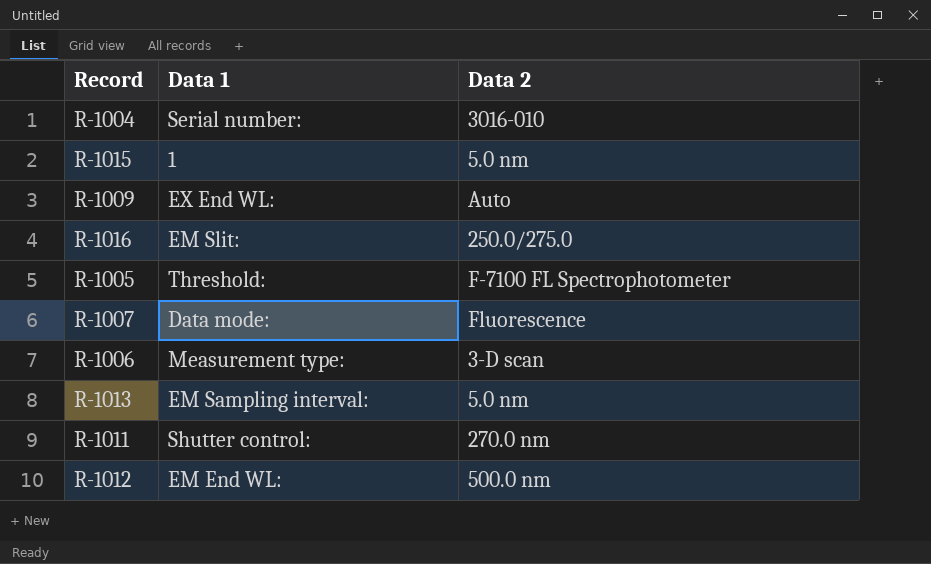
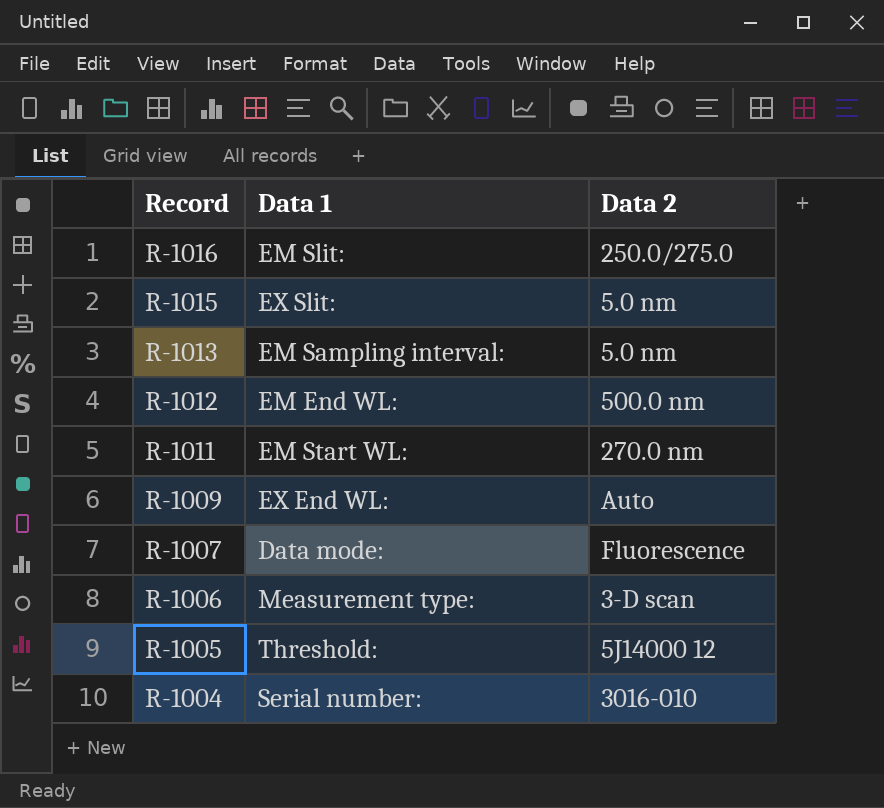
row order: none -> Record descending
R-1015 | Data 1: 1 -> EX Slit:
R-1011 | Data 1: Shutter control: -> EM Start WL:
R-1005 | Data 2: F-7100 FL Spectrophotometer -> 5J14000 12

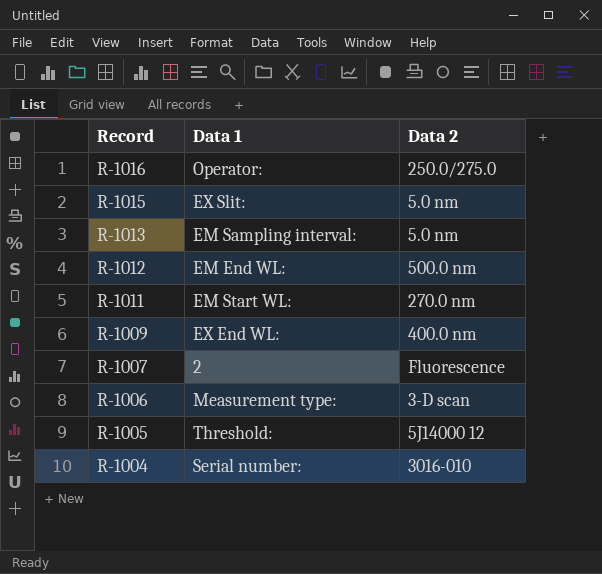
R-1016 | Data 1: EM Slit: -> Operator:
R-1009 | Data 2: Auto -> 400.0 nm
R-1007 | Data 1: Data mode: -> 2

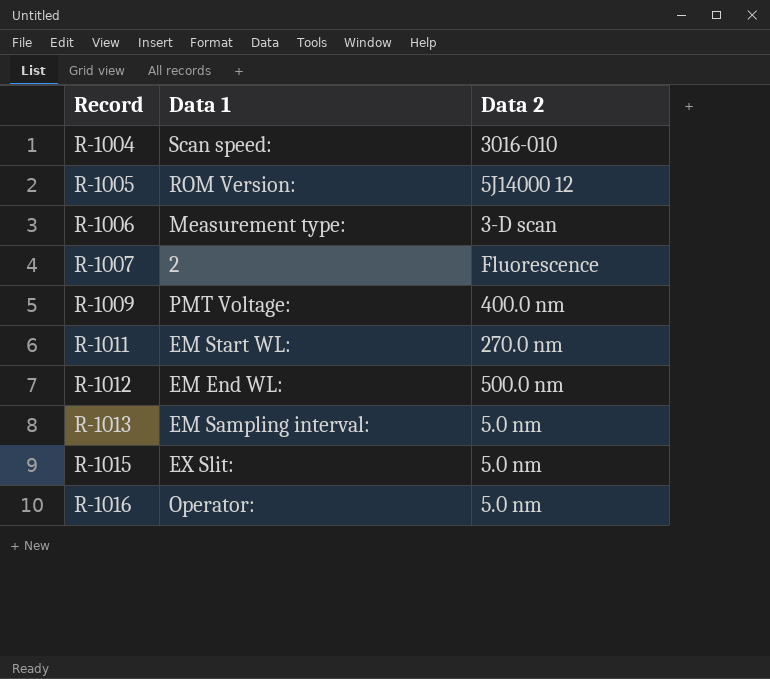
row order: Record descending -> Record ascending
R-1004 | Data 1: Serial number: -> Scan speed:
R-1005 | Data 1: Threshold: -> ROM Version:
R-1009 | Data 1: EX End WL: -> PMT Voltage:
R-1016 | Data 2: 250.0/275.0 -> 5.0 nm

